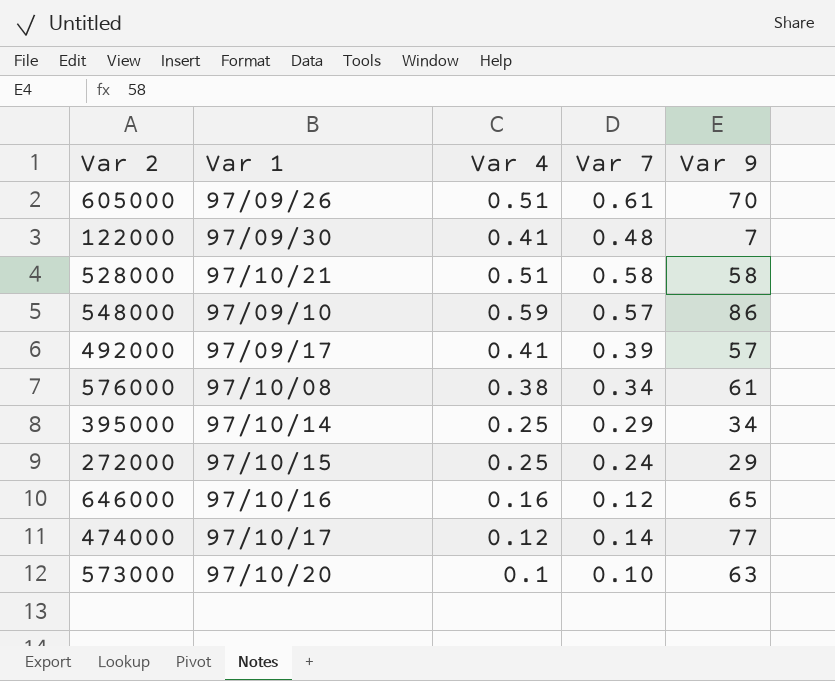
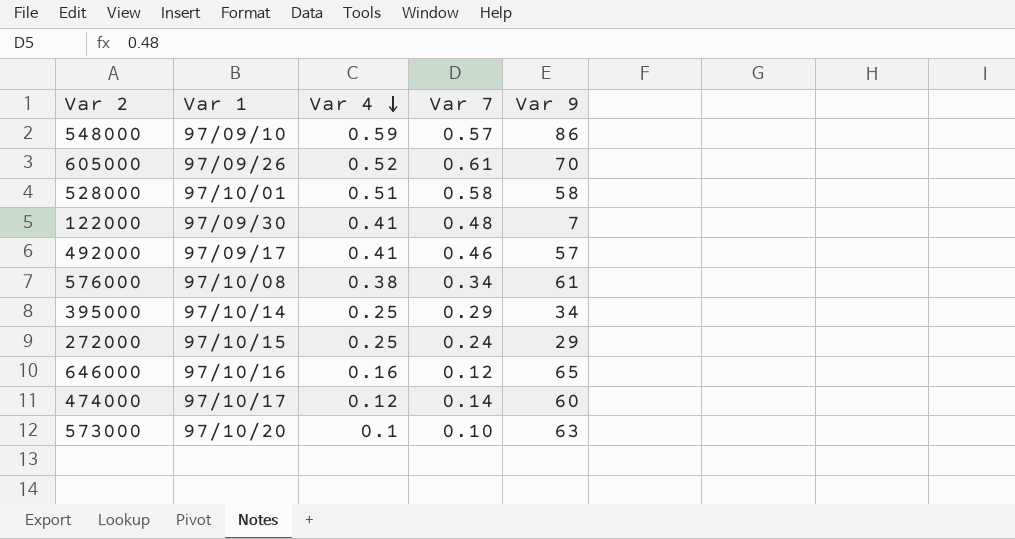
row order: none -> Var 4 descending
605000 | Var 4: 0.51 -> 0.52
528000 | Var 1: 97/10/21 -> 97/10/01
492000 | Var 7: 0.39 -> 0.46
474000 | Var 9: 77 -> 60

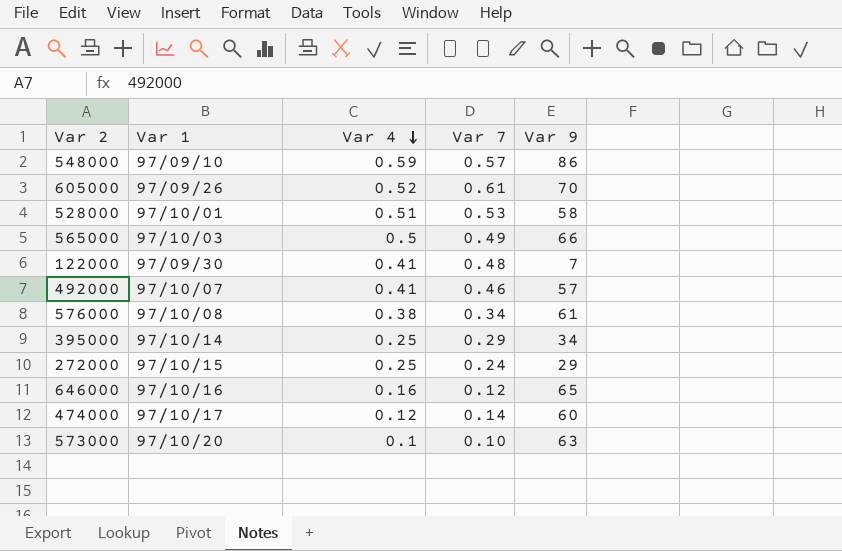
528000 | Var 7: 0.58 -> 0.53
row 565000: none -> 97/10/03 | 0.5 | 0.49 | 66
492000 | Var 1: 97/09/17 -> 97/10/07

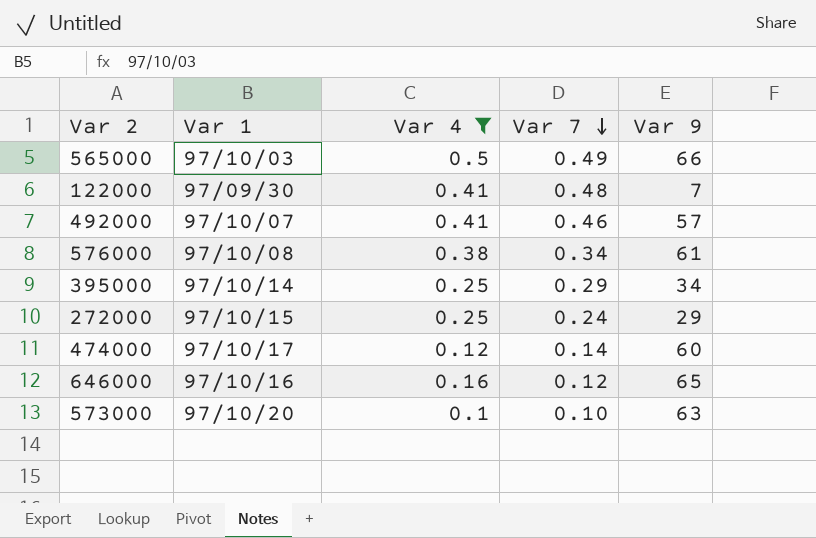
filter: none -> Var 4 <= 0.5
row order: Var 4 descending -> Var 7 descending

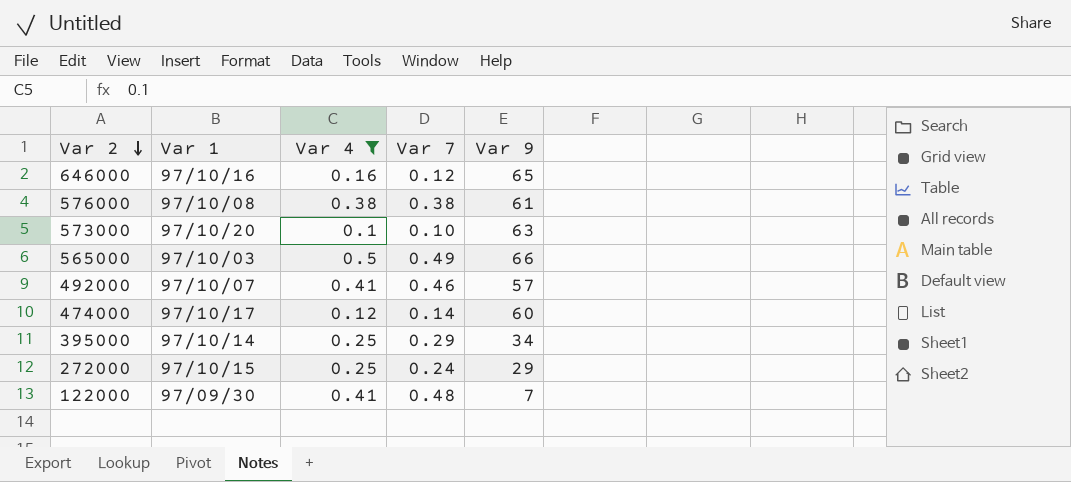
row order: Var 7 descending -> Var 2 descending
576000 | Var 7: 0.34 -> 0.38

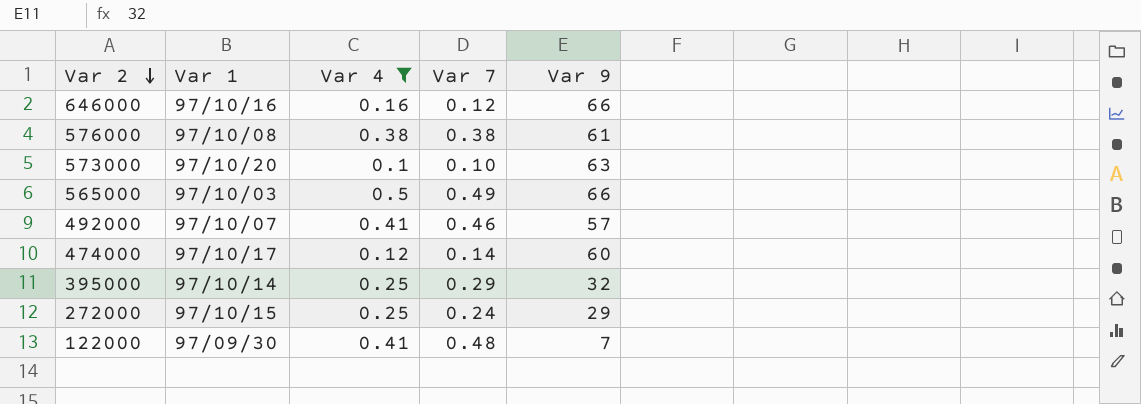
646000 | Var 9: 65 -> 66
395000 | Var 9: 34 -> 32

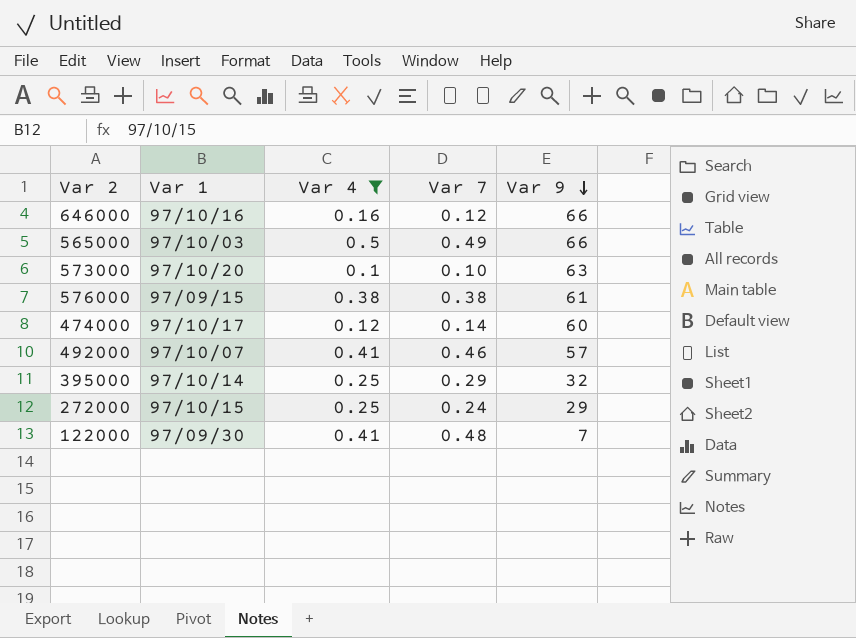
row order: Var 2 descending -> Var 9 descending
576000 | Var 1: 97/10/08 -> 97/09/15

